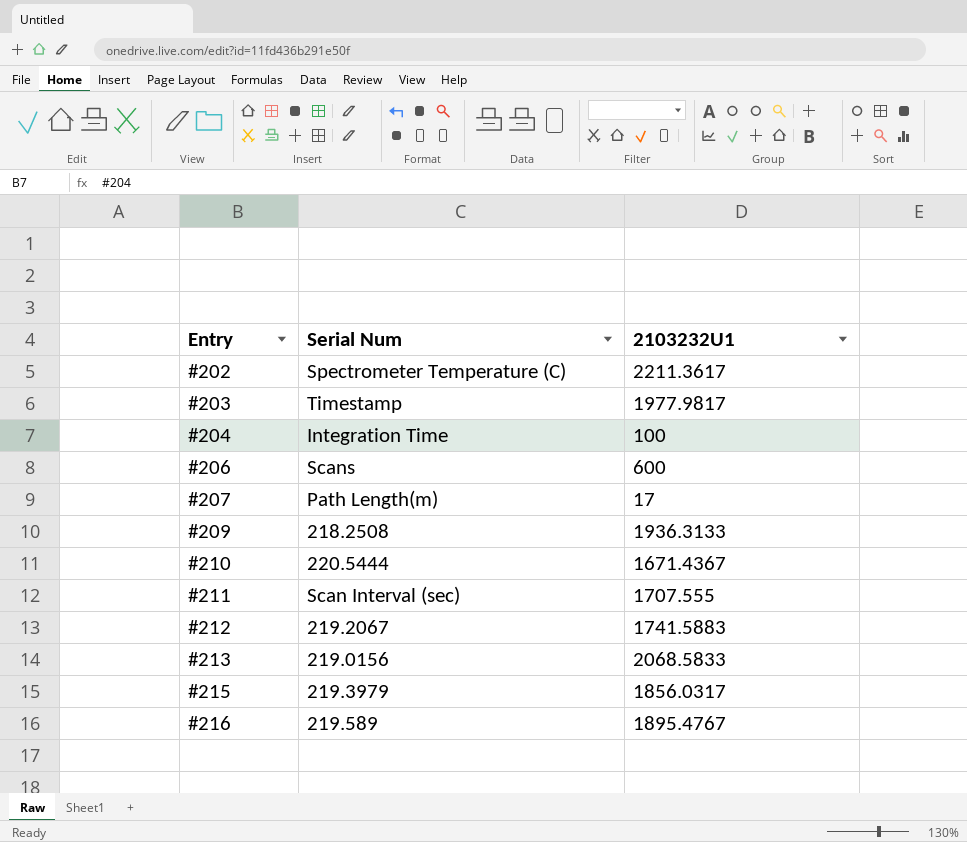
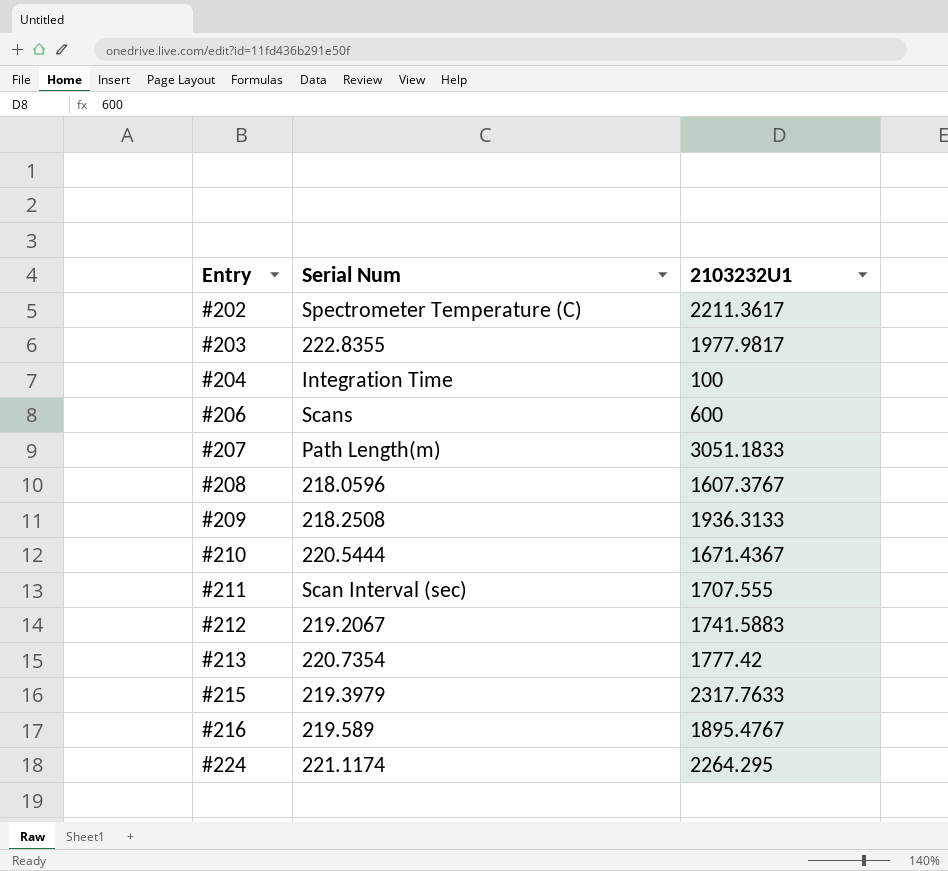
#203 | Serial Num: Timestamp -> 222.8355
#207 | 2103232U1: 17 -> 3051.1833
row #208: none -> 218.0596 | 1607.3767
#213 | Serial Num: 219.0156 -> 220.7354
#213 | 2103232U1: 2068.5833 -> 1777.42
#215 | 2103232U1: 1856.0317 -> 2317.7633
row #224: none -> 221.1174 | 2264.295

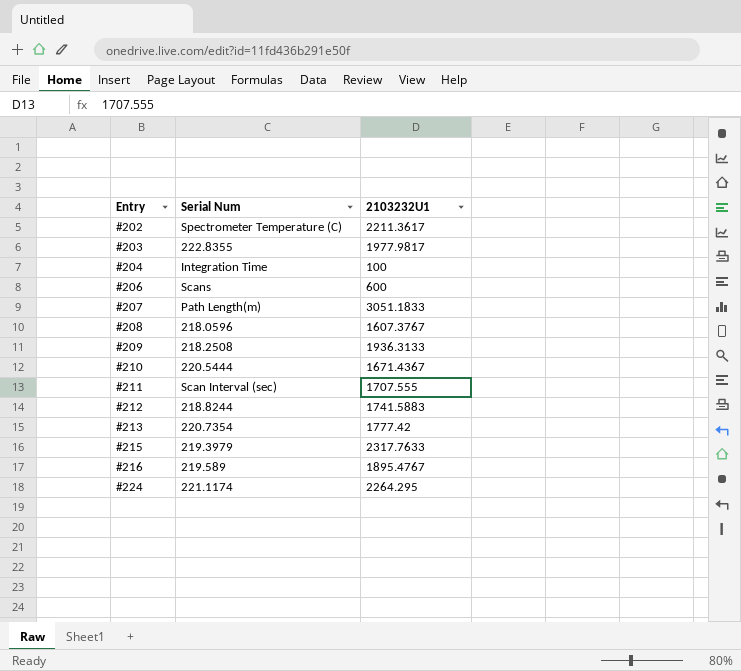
#212 | Serial Num: 219.2067 -> 218.8244

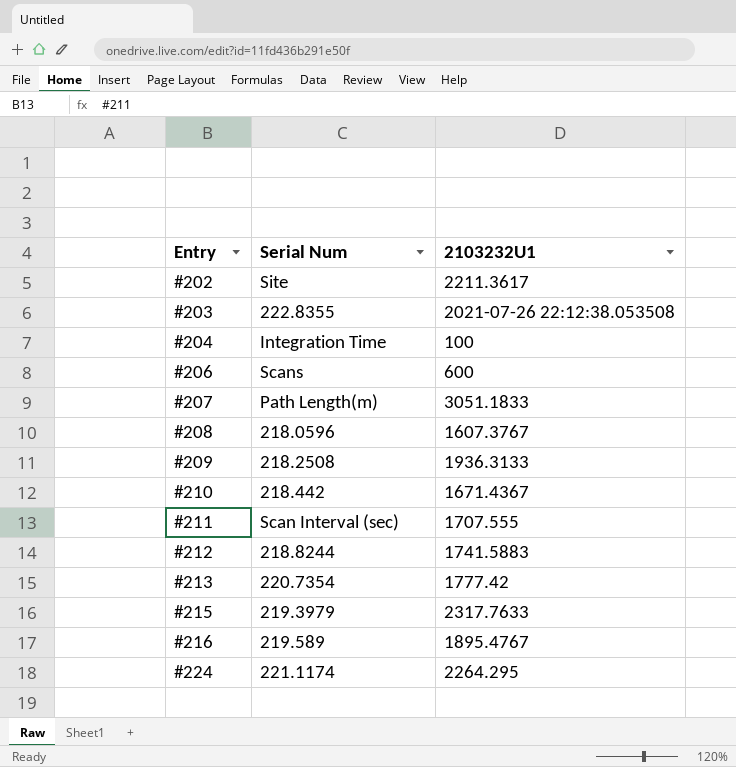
#202 | Serial Num: Spectrometer Temperature (C) -> Site
#203 | 2103232U1: 1977.9817 -> 2021-07-26 22:12:38.053508
#210 | Serial Num: 220.5444 -> 218.442

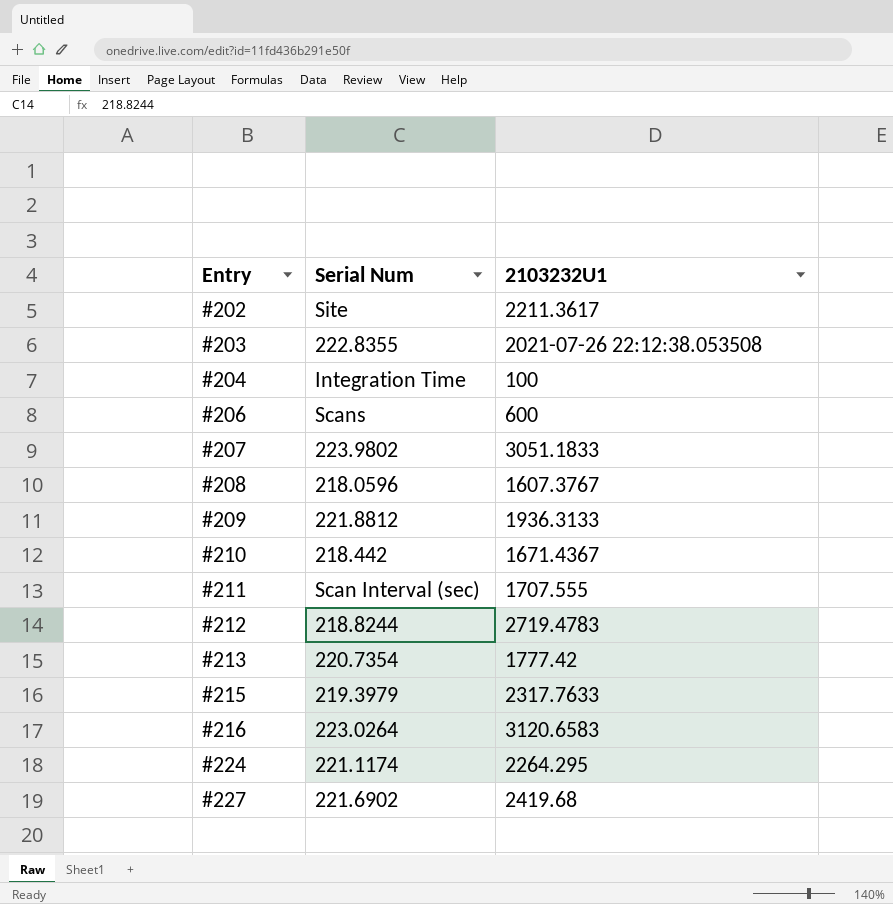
#207 | Serial Num: Path Length(m) -> 223.9802
#209 | Serial Num: 218.2508 -> 221.8812
#212 | 2103232U1: 1741.5883 -> 2719.4783
#216 | Serial Num: 219.589 -> 223.0264
#216 | 2103232U1: 1895.4767 -> 3120.6583
row #227: none -> 221.6902 | 2419.68

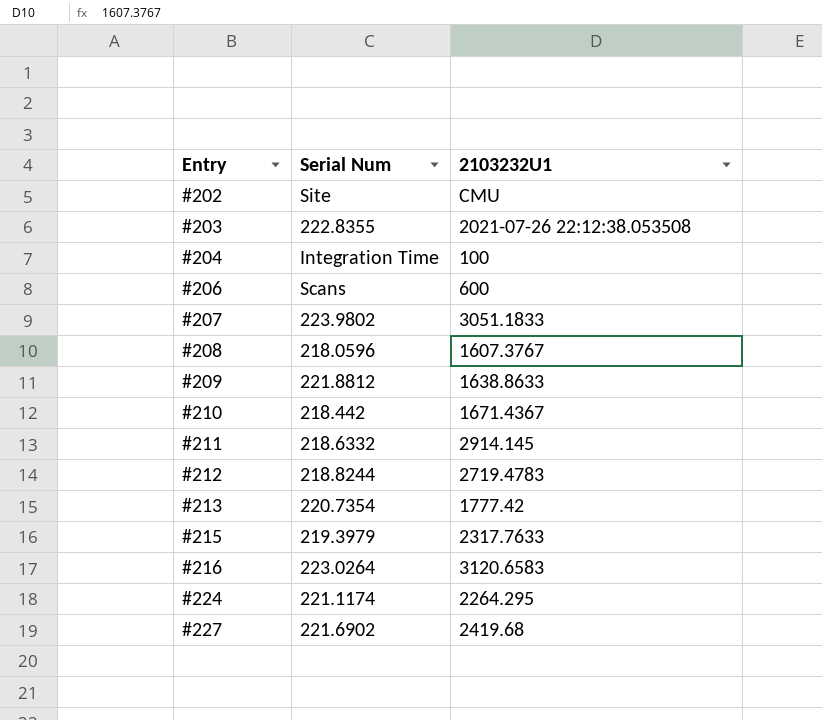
#202 | 2103232U1: 2211.3617 -> CMU
#209 | 2103232U1: 1936.3133 -> 1638.8633
#211 | Serial Num: Scan Interval (sec) -> 218.6332
#211 | 2103232U1: 1707.555 -> 2914.145

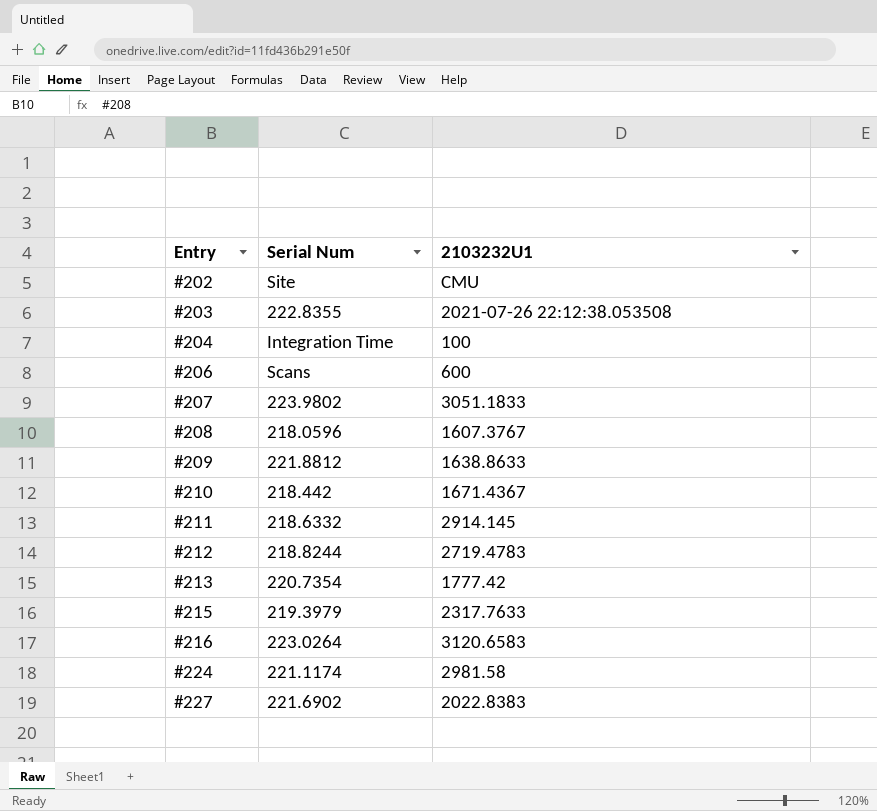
#224 | 2103232U1: 2264.295 -> 2981.58
#227 | 2103232U1: 2419.68 -> 2022.8383

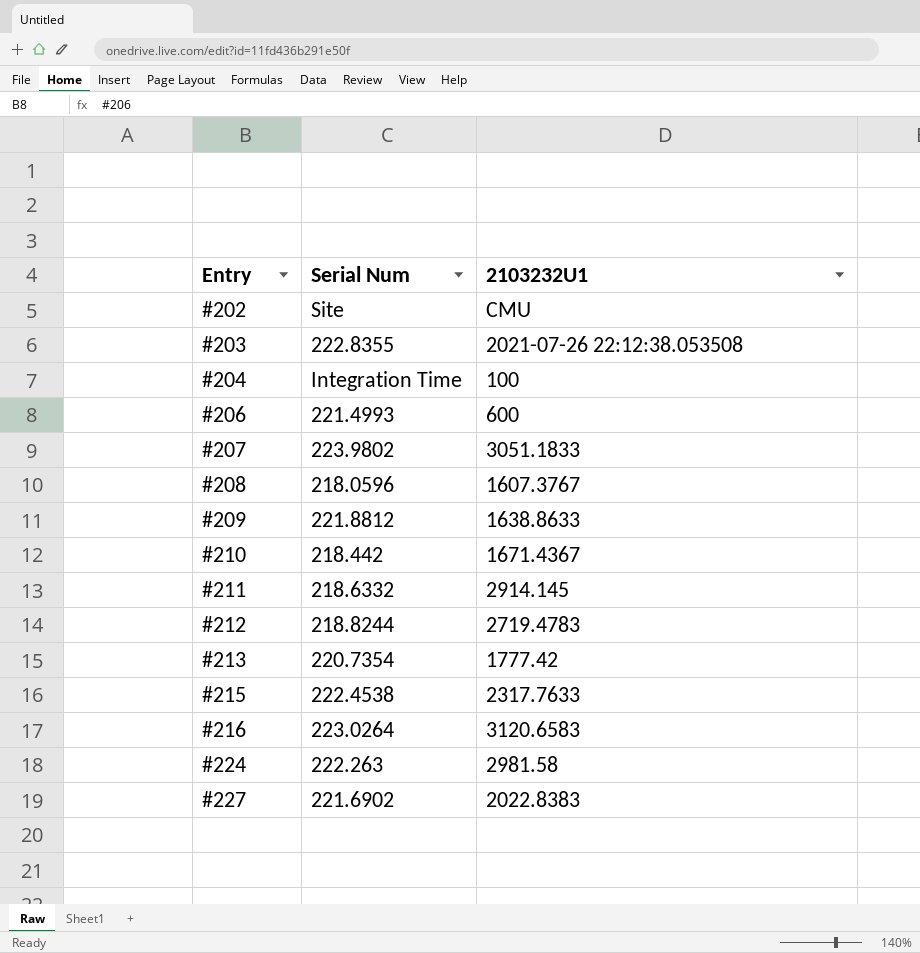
#206 | Serial Num: Scans -> 221.4993
#215 | Serial Num: 219.3979 -> 222.4538
#224 | Serial Num: 221.1174 -> 222.263

